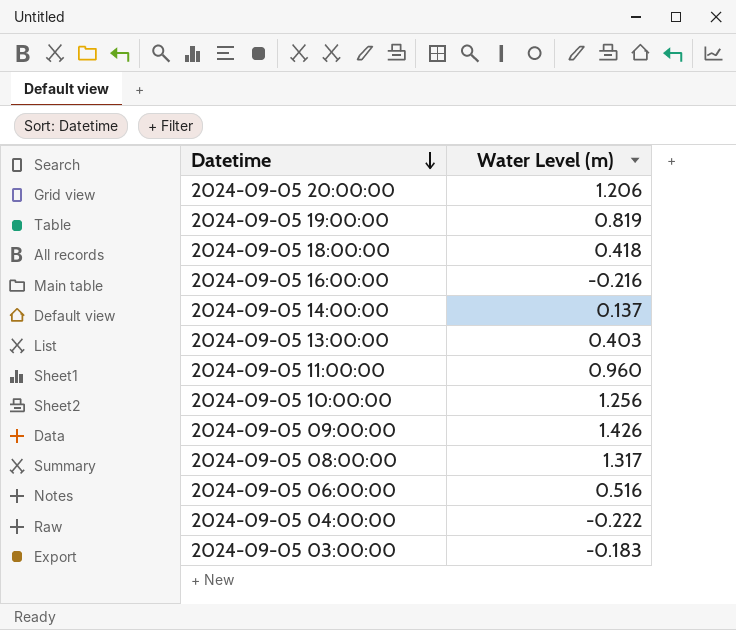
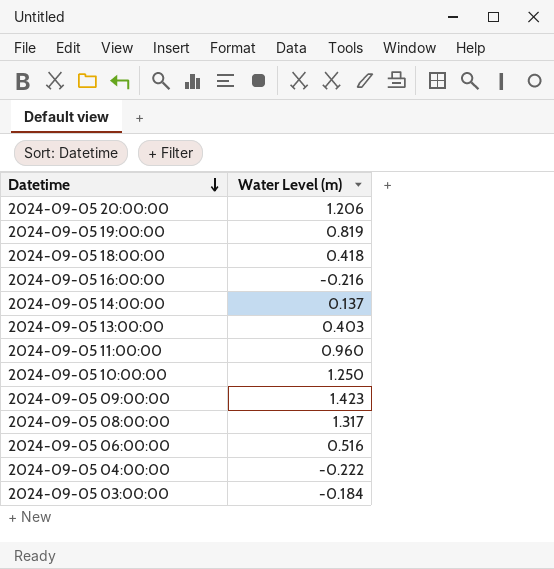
2024-09-05 10:00:00 | Water Level (m): 1.256 -> 1.250
2024-09-05 09:00:00 | Water Level (m): 1.426 -> 1.423
2024-09-05 03:00:00 | Water Level (m): -0.183 -> -0.184

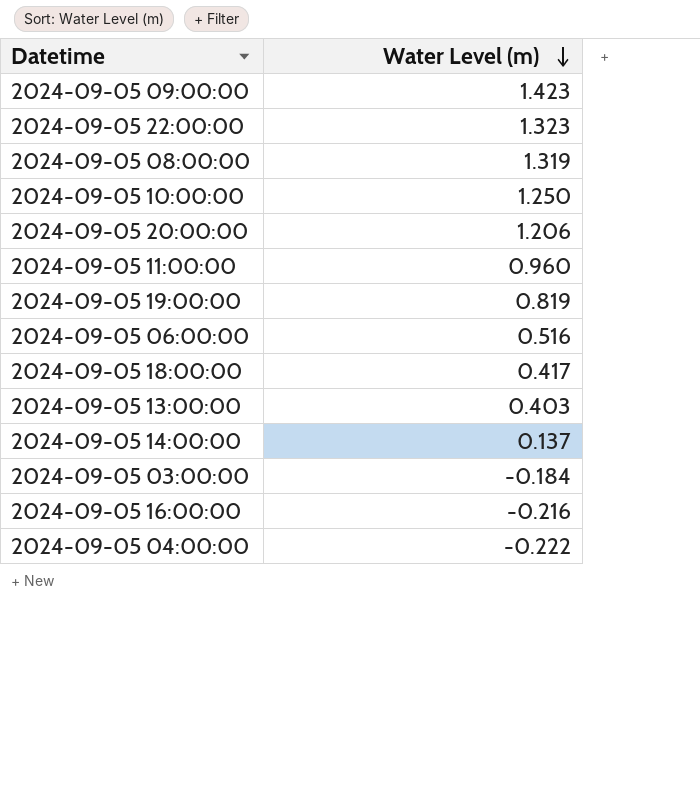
row order: Datetime descending -> Water Level (m) descending
row 2024-09-05 22:00:00: none -> 1.323
2024-09-05 08:00:00 | Water Level (m): 1.317 -> 1.319
2024-09-05 18:00:00 | Water Level (m): 0.418 -> 0.417

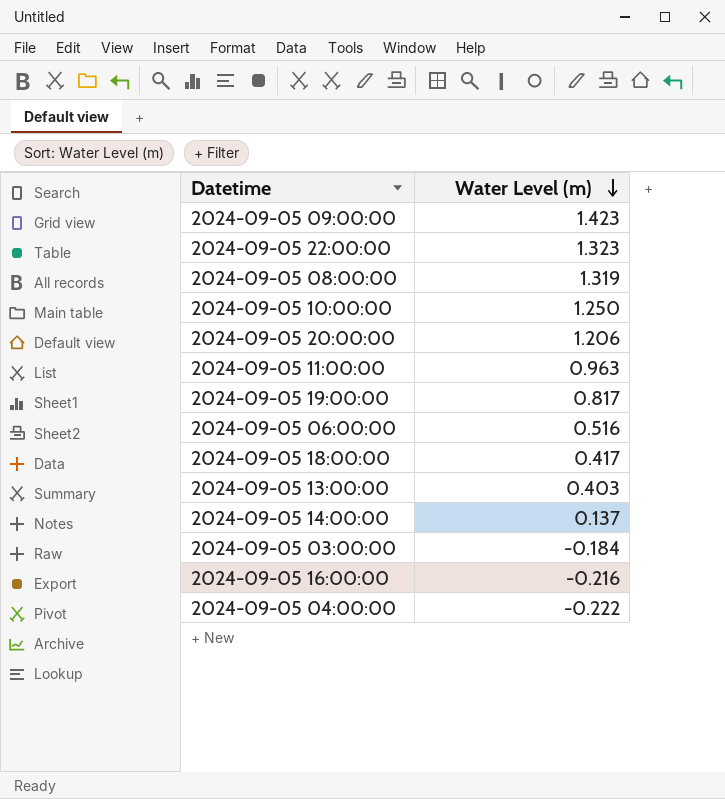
2024-09-05 11:00:00 | Water Level (m): 0.960 -> 0.963
2024-09-05 19:00:00 | Water Level (m): 0.819 -> 0.817

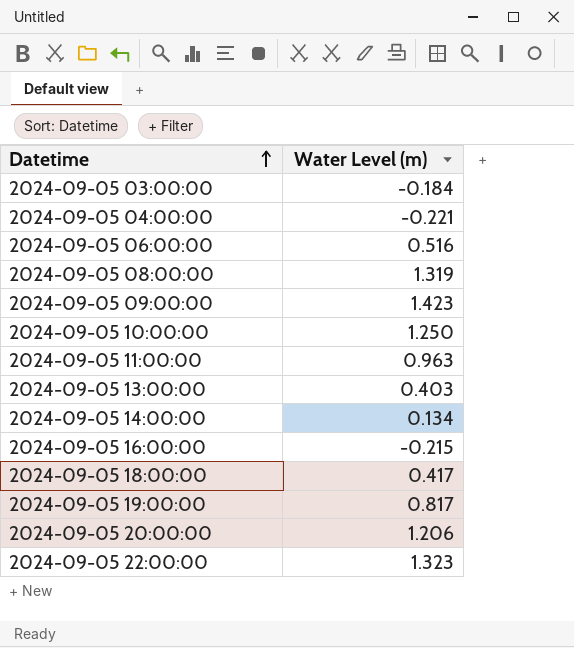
row order: Water Level (m) descending -> Datetime ascending
2024-09-05 04:00:00 | Water Level (m): -0.222 -> -0.221
2024-09-05 14:00:00 | Water Level (m): 0.137 -> 0.134
2024-09-05 16:00:00 | Water Level (m): -0.216 -> -0.215

